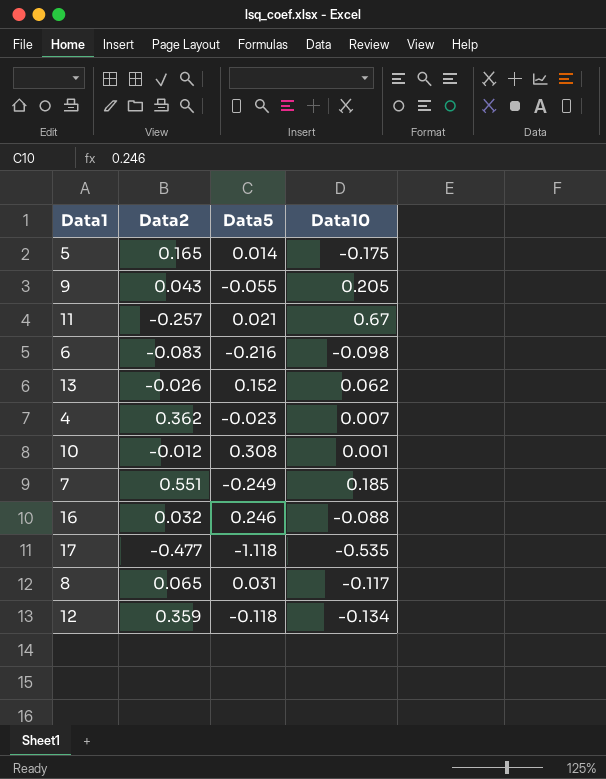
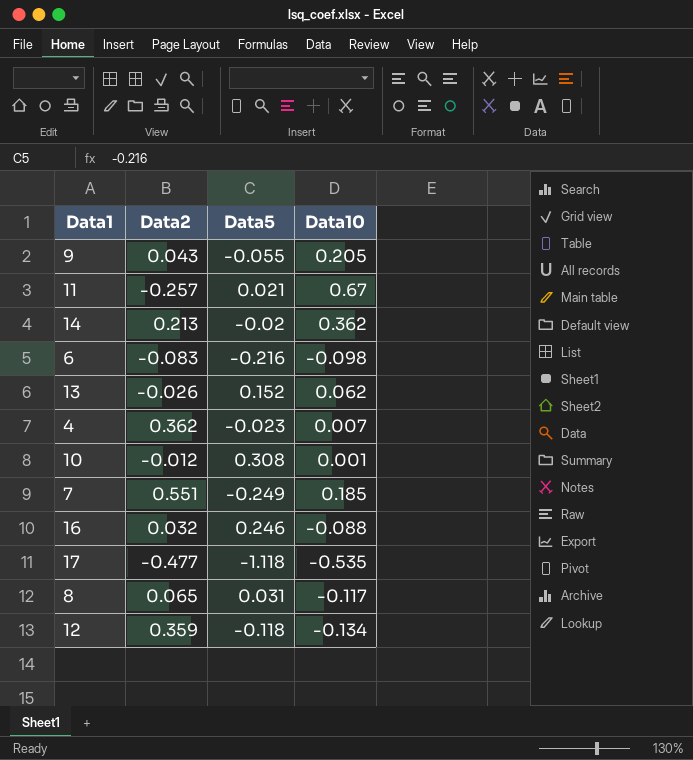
row 5: 0.165 | 0.014 | -0.175 -> none
row 14: none -> 0.213 | -0.02 | 0.362

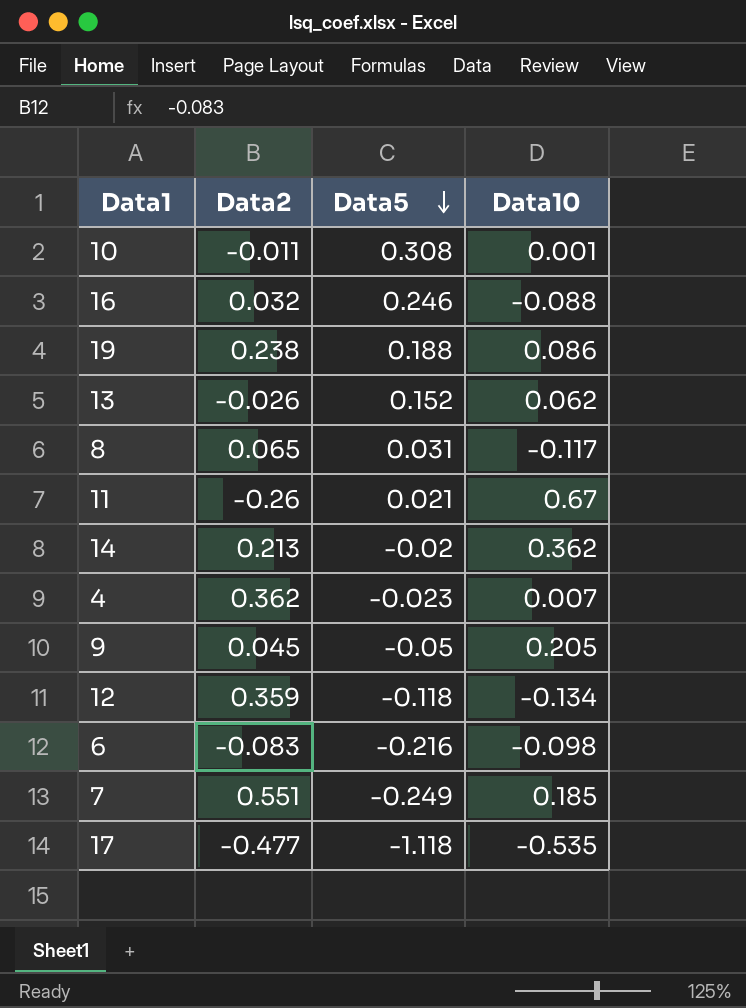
row order: none -> Data5 descending
10 | Data2: -0.012 -> -0.011
row 19: none -> 0.238 | 0.188 | 0.086
11 | Data2: -0.257 -> -0.26
9 | Data2: 0.043 -> 0.045
9 | Data5: -0.055 -> -0.05

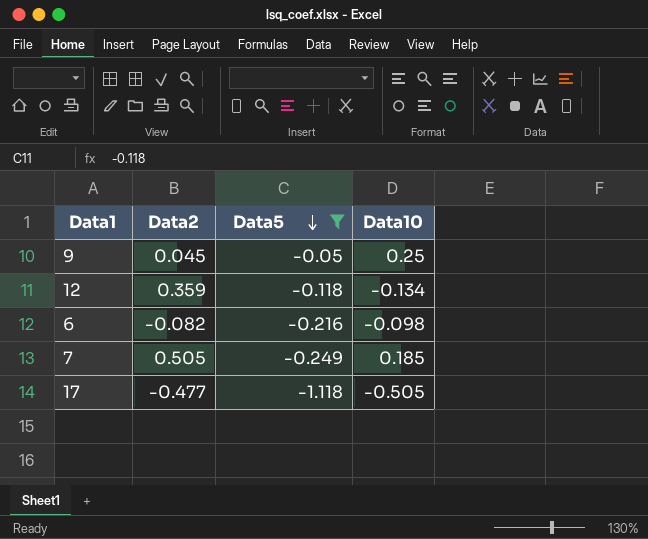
filter: none -> Data5 <= -0.05
9 | Data10: 0.205 -> 0.25
6 | Data2: -0.083 -> -0.082
7 | Data2: 0.551 -> 0.505
17 | Data10: -0.535 -> -0.505

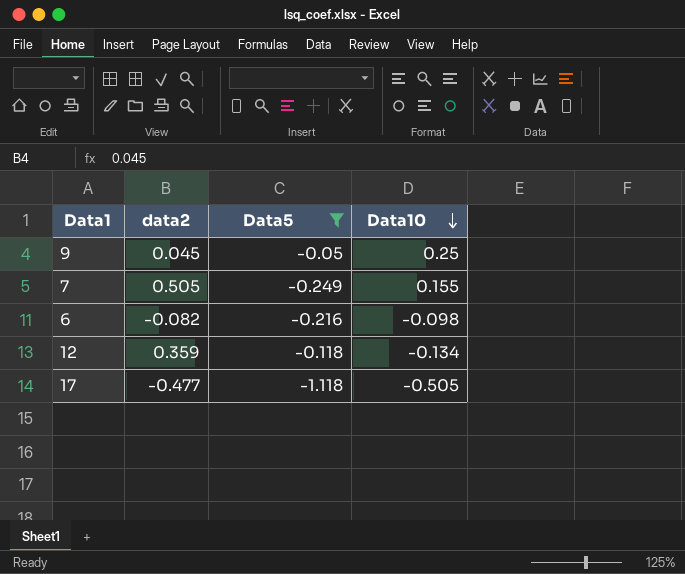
row order: Data5 descending -> Data10 descending
column name: Data2 -> data2
7 | Data10: 0.185 -> 0.155

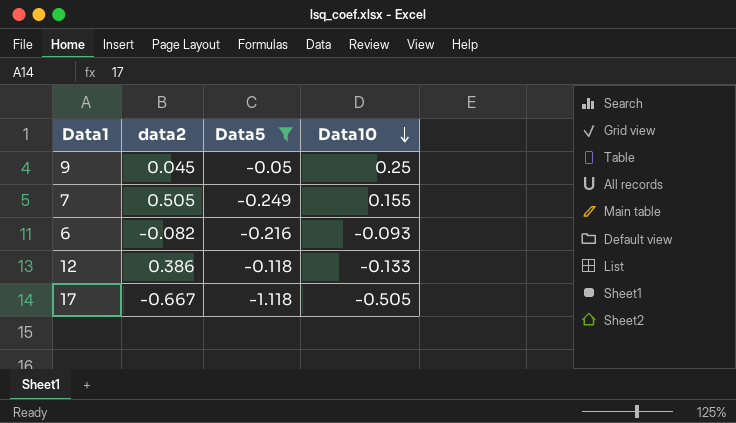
6 | Data10: -0.098 -> -0.093
12 | data2: 0.359 -> 0.386
12 | Data10: -0.134 -> -0.133
17 | data2: -0.477 -> -0.667

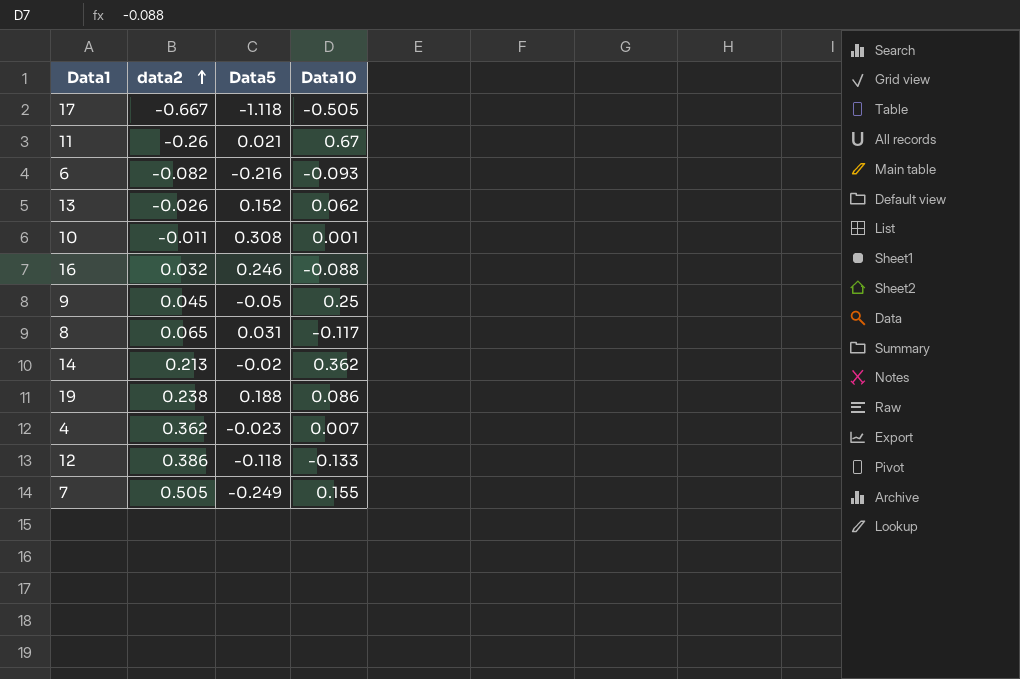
filter: Data5 <= -0.05 -> none
row order: Data10 descending -> data2 ascending

